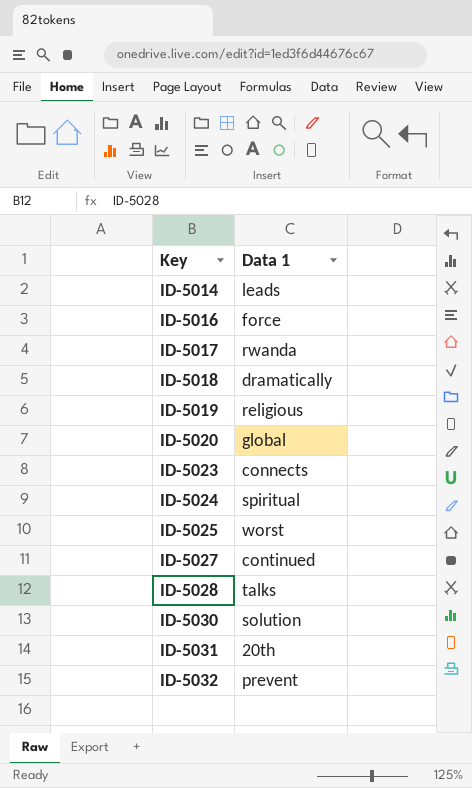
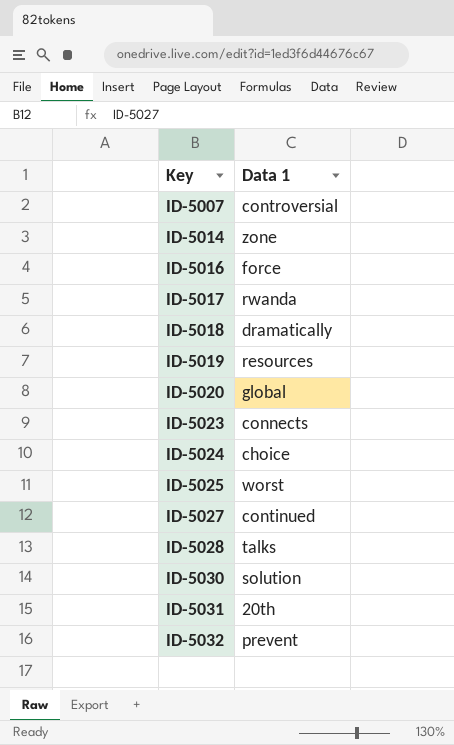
row ID-5007: none -> controversial
ID-5014 | Data 1: leads -> zone
ID-5019 | Data 1: religious -> resources
ID-5024 | Data 1: spiritual -> choice

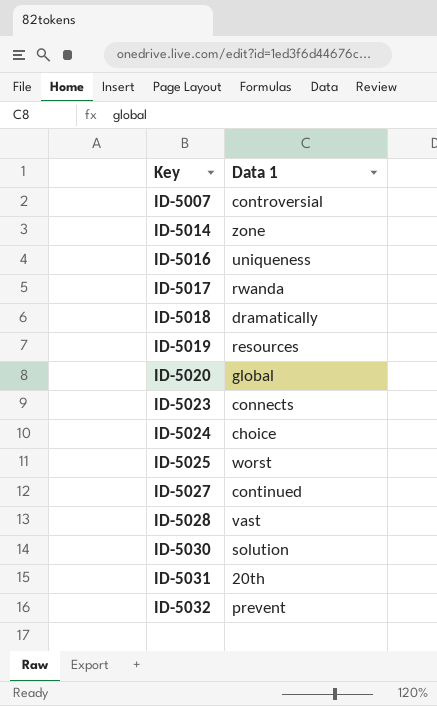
ID-5016 | Data 1: force -> uniqueness
ID-5028 | Data 1: talks -> vast

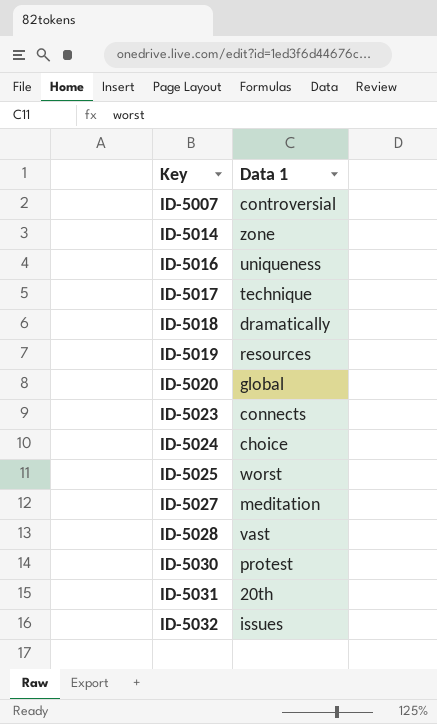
ID-5017 | Data 1: rwanda -> technique
ID-5027 | Data 1: continued -> meditation
ID-5030 | Data 1: solution -> protest
ID-5032 | Data 1: prevent -> issues

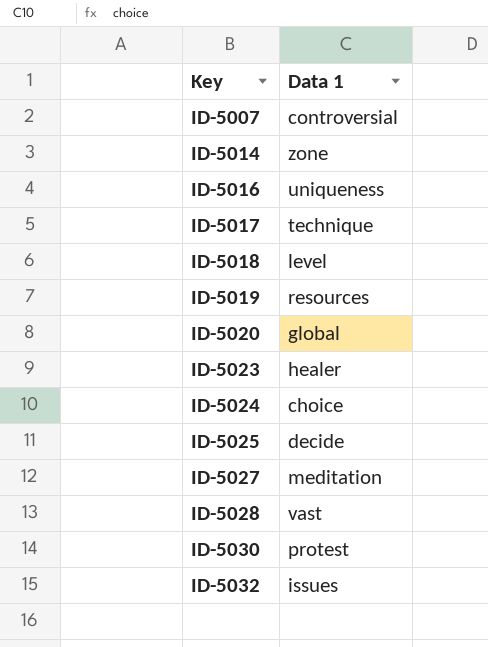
row ID-5031: 20th -> none
ID-5018 | Data 1: dramatically -> level
ID-5023 | Data 1: connects -> healer
ID-5025 | Data 1: worst -> decide

